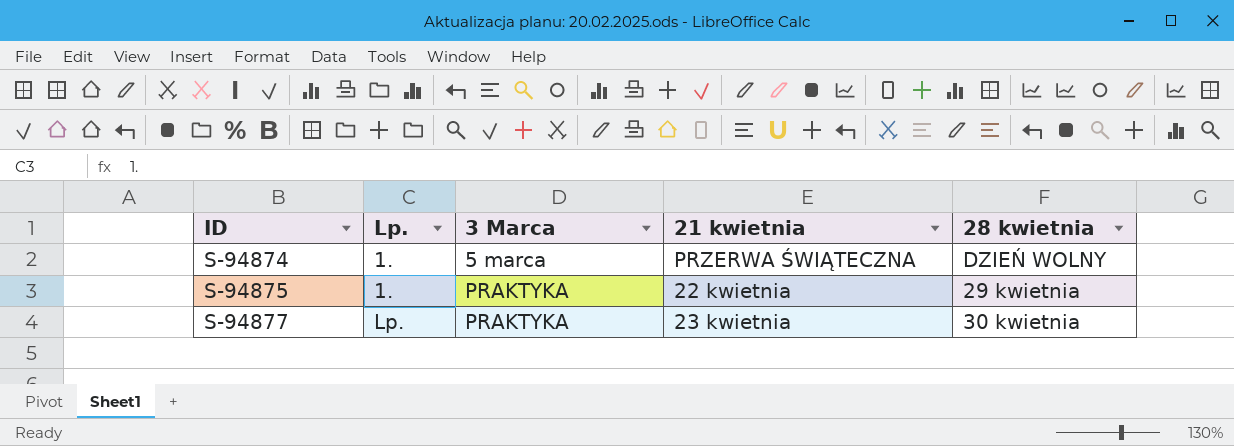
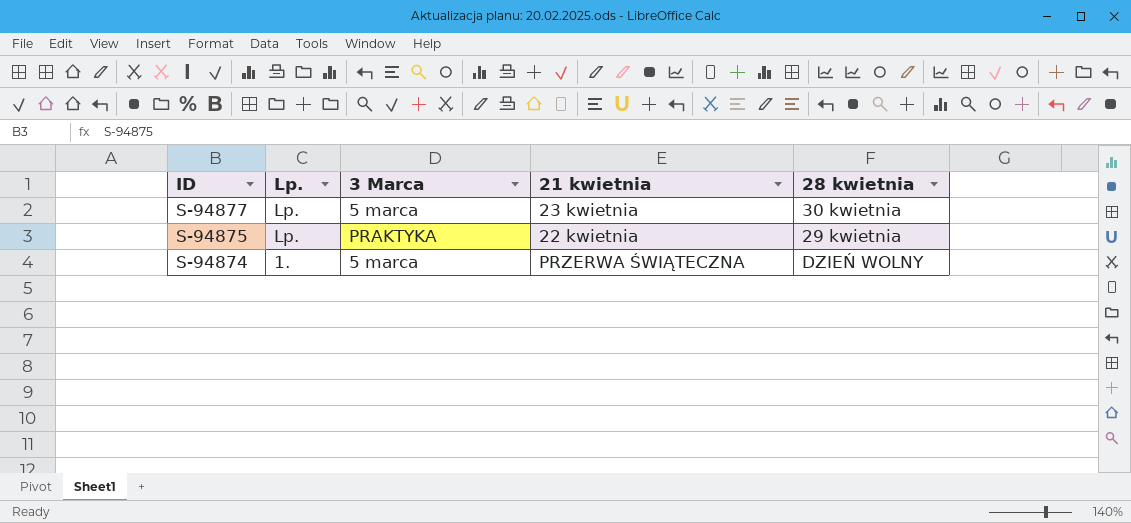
row order: ID ascending -> ID descending
S-94877 | 3 Marca: PRAKTYKA -> 5 marca
S-94875 | Lp.: 1. -> Lp.

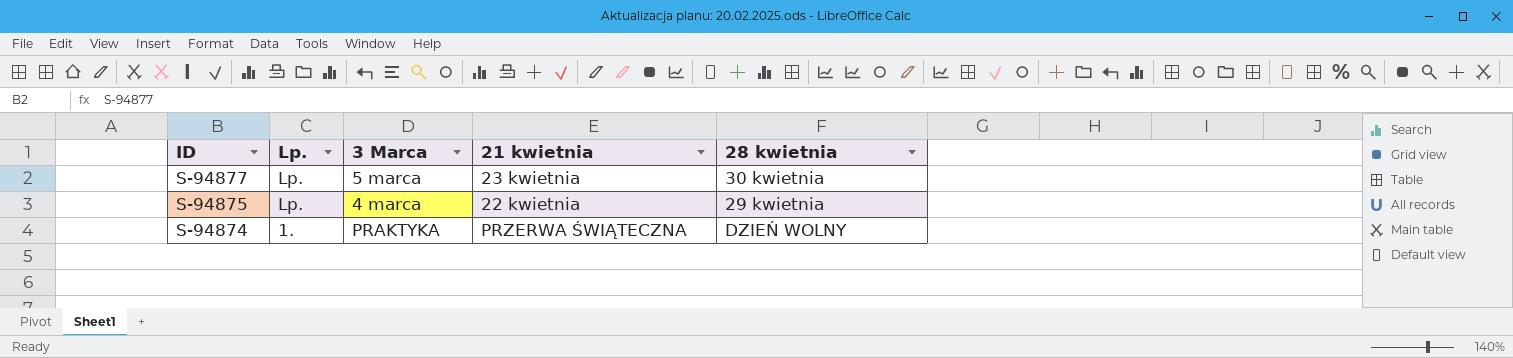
S-94875 | 3 Marca: PRAKTYKA -> 4 marca
S-94874 | 3 Marca: 5 marca -> PRAKTYKA

